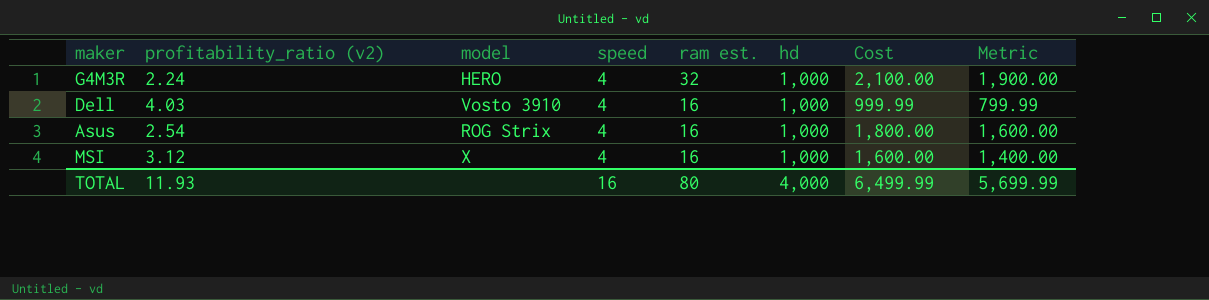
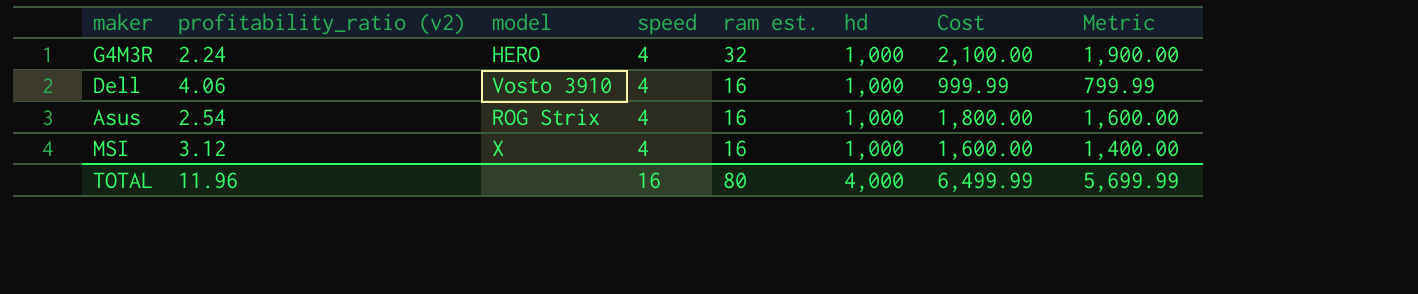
Dell | profitability_ratio (v2): 4.03 -> 4.06
TOTAL | profitability_ratio (v2): 11.93 -> 11.96

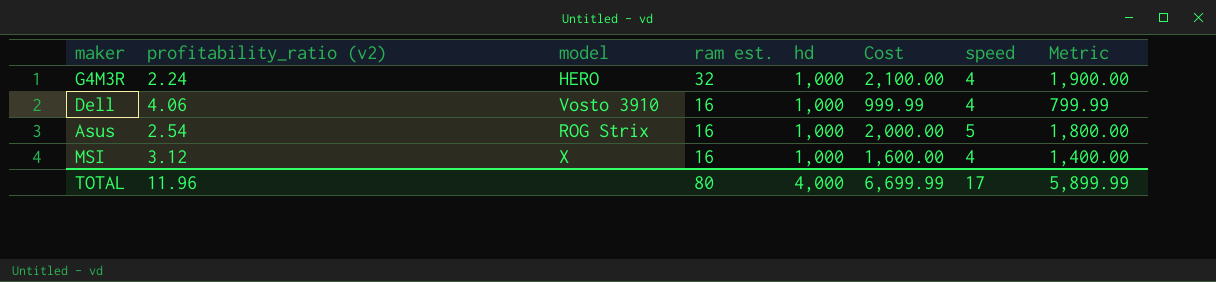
column speed | position: 4 -> 7
Asus | Cost: 1,800.00 -> 2,000.00
Asus | speed: 4 -> 5
Asus | Metric: 1,600.00 -> 1,800.00
TOTAL | Cost: 6,499.99 -> 6,699.99
TOTAL | speed: 16 -> 17
TOTAL | Metric: 5,699.99 -> 5,899.99

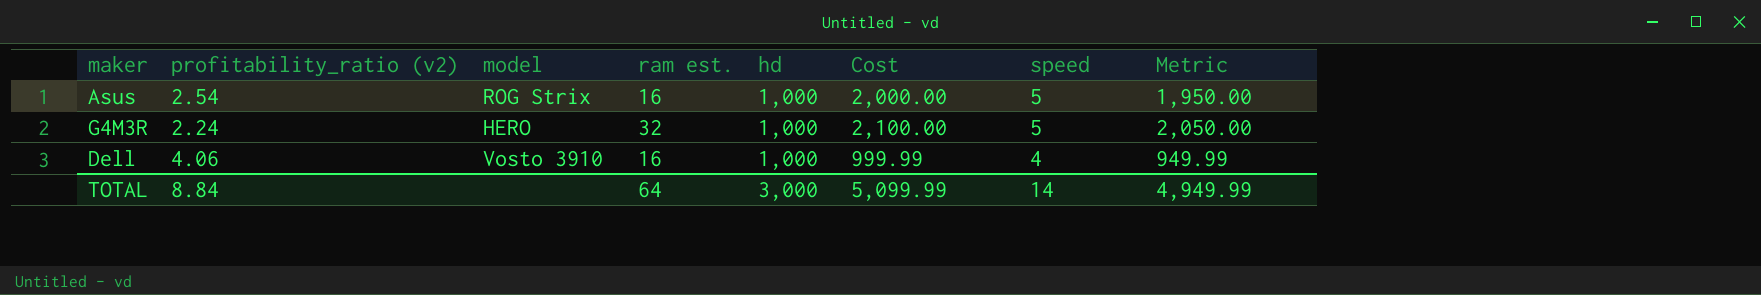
row order: ram est. descending -> speed descending
column Metric | formula: [Cost] - 200 -> [Cost] - 50
row MSI: 3.12 | X | 16 | 1,000 | 1,600.00 | 4 | 1,400.00 -> none
G4M3R | speed: 4 -> 5
TOTAL | profitability_ratio (v2): 11.96 -> 8.84
TOTAL | ram est.: 80 -> 64
TOTAL | hd: 4,000 -> 3,000
TOTAL | Cost: 6,699.99 -> 5,099.99
TOTAL | speed: 17 -> 14
TOTAL | Metric: 5,899.99 -> 4,949.99

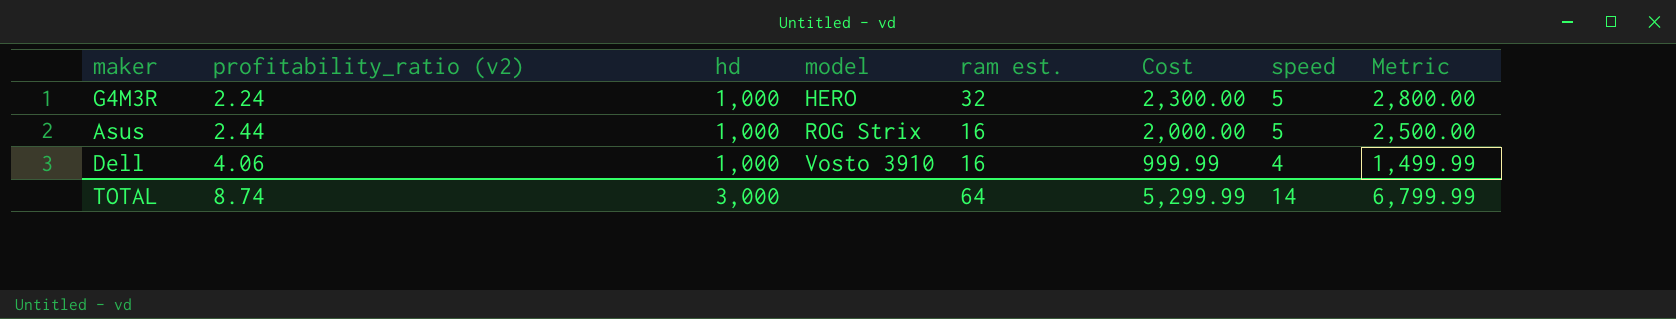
row order: speed descending -> profitability_ratio (v2) ascending
column hd | position: 5 -> 3
column Metric | formula: [Cost] - 50 -> [Cost] + 500
G4M3R | Cost: 2,100.00 -> 2,300.00
Asus | profitability_ratio (v2): 2.54 -> 2.44
TOTAL | profitability_ratio (v2): 8.84 -> 8.74
TOTAL | Cost: 5,099.99 -> 5,299.99
TOTAL | Metric: 4,949.99 -> 6,799.99

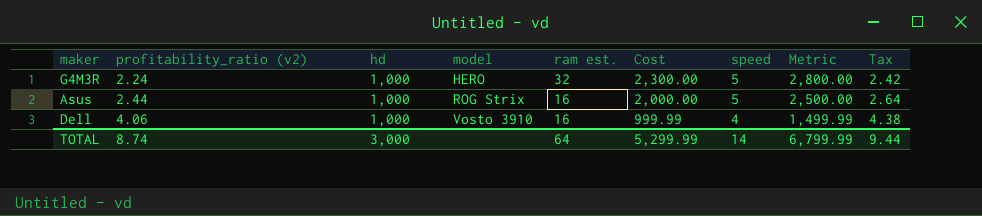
column Tax | formula: none -> [profitability_ratio (v2)] * 1.08

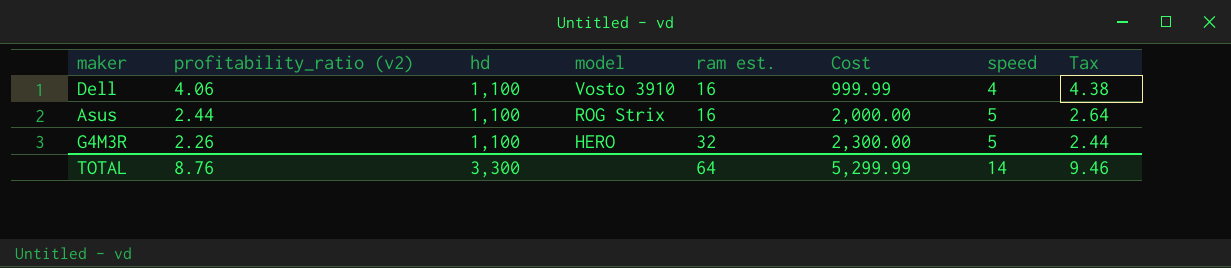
row order: profitability_ratio (v2) ascending -> profitability_ratio (v2) descending
column Metric | formula: [Cost] + 500 -> none
Dell | hd: 1,000 -> 1,100
Asus | hd: 1,000 -> 1,100
G4M3R | profitability_ratio (v2): 2.24 -> 2.26
G4M3R | hd: 1,000 -> 1,100
G4M3R | Tax: 2.42 -> 2.44
TOTAL | profitability_ratio (v2): 8.74 -> 8.76
TOTAL | hd: 3,000 -> 3,300
TOTAL | Tax: 9.44 -> 9.46

